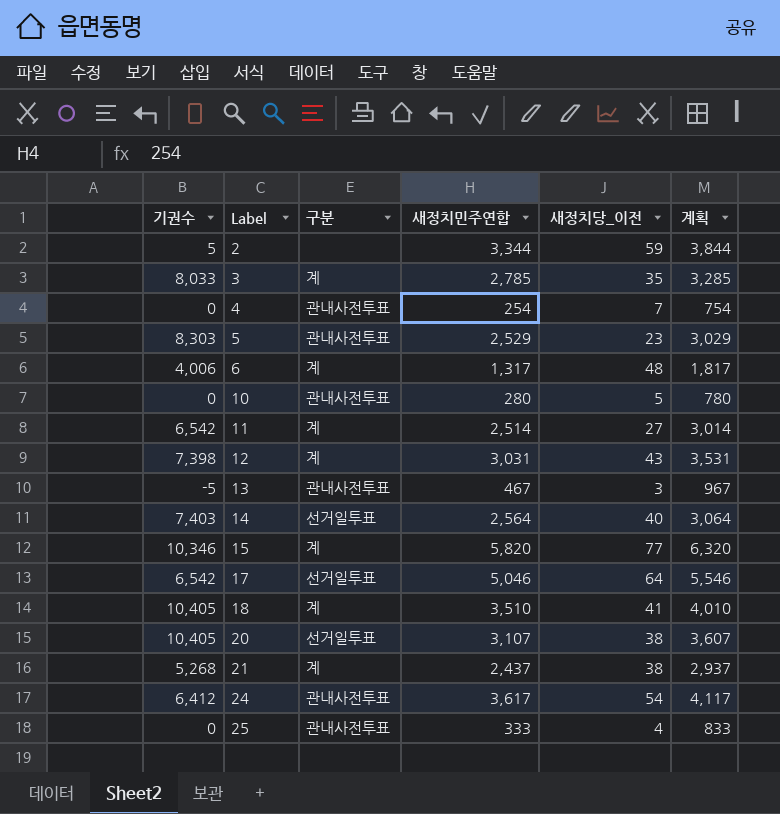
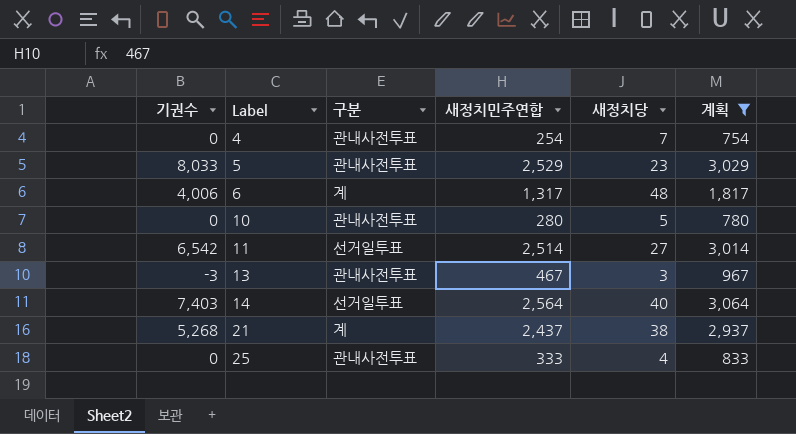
filter: none -> 계획 <= 3,064
column name: 새정치당_이전 -> 새정치당
5 | 기권수: 8,303 -> 8,033
11 | 구분: 계 -> 선거일투표
13 | 기권수: -5 -> -3

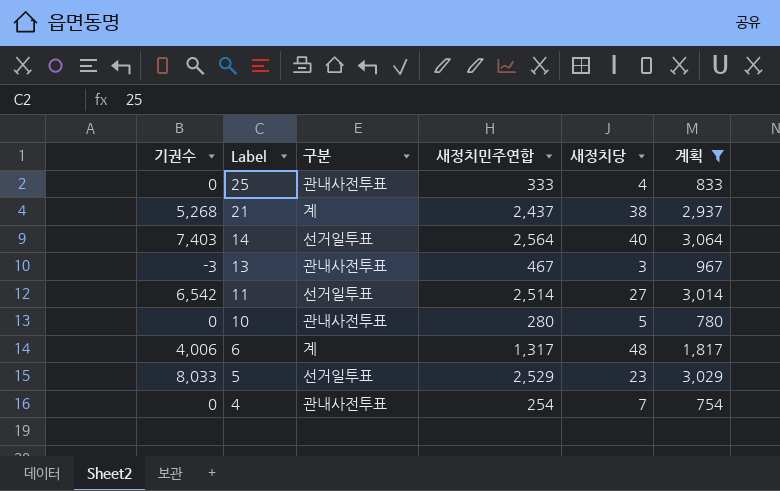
row order: Label ascending -> Label descending
5 | 구분: 관내사전투표 -> 선거일투표

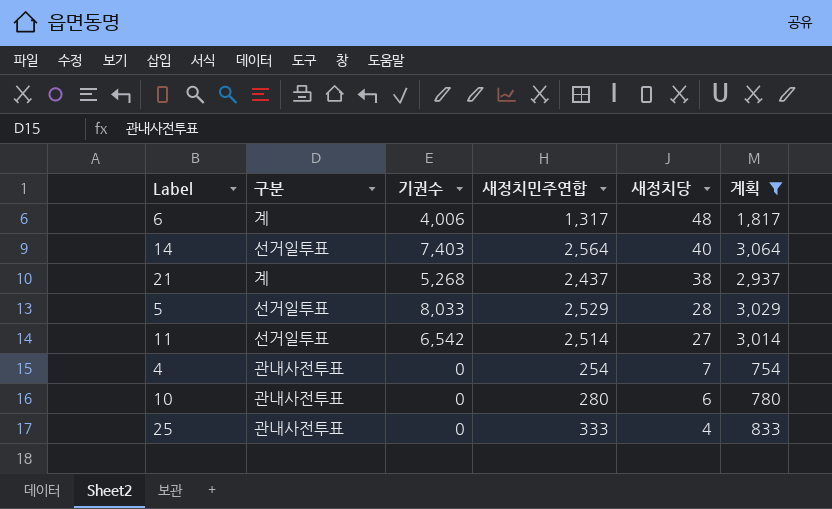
row order: Label descending -> 새정치당 descending
column 기권수 | position: 1 -> 3
row 13: -3 | 관내사전투표 | 467 | 3 | 967 -> none
5 | 새정치당: 23 -> 28
10 | 새정치당: 5 -> 6

